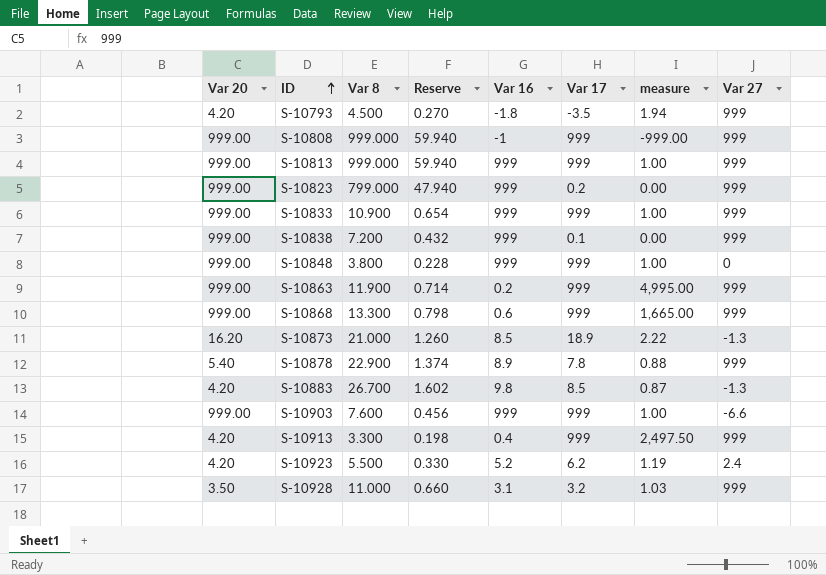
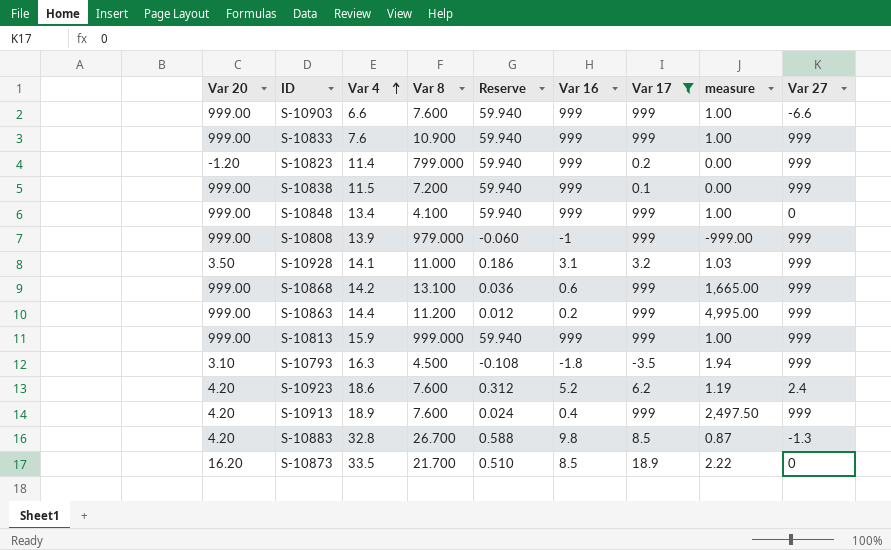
filter: none -> Var 17 != 7.8
row order: ID ascending -> Var 4 ascending
column Var 4 | position: none -> 3
column Reserve | formula: [Var 8] * 0.06 -> [Var 16] * 0.06
S-10823 | Var 20: 999.00 -> -1.20
S-10848 | Var 8: 3.800 -> 4.100
S-10808 | Var 8: 999.000 -> 979.000
S-10868 | Var 8: 13.300 -> 13.100
S-10863 | Var 8: 11.900 -> 11.200
S-10793 | Var 20: 4.20 -> 3.10
S-10923 | Var 8: 5.500 -> 7.600
S-10913 | Var 8: 3.300 -> 7.600
S-10873 | Var 8: 21.000 -> 21.700
S-10873 | Var 27: -1.3 -> 0

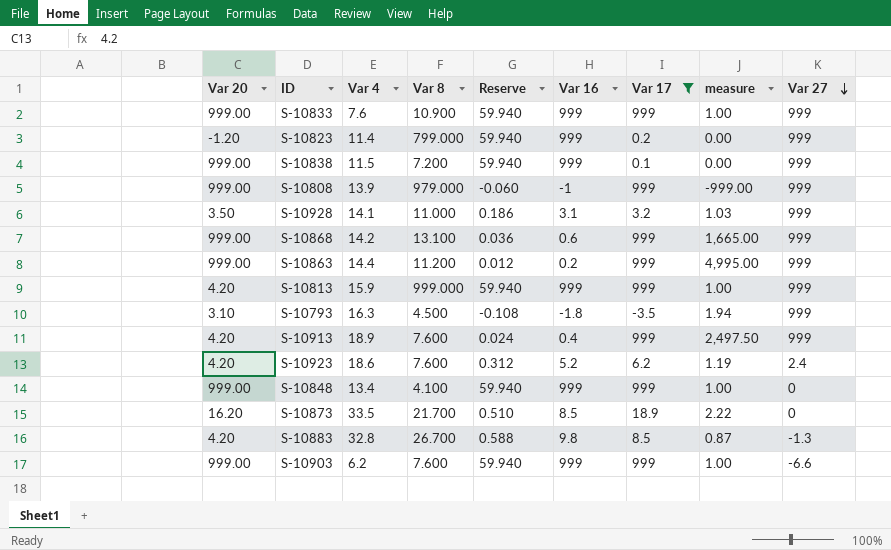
row order: Var 4 ascending -> Var 27 descending
S-10813 | Var 20: 999.00 -> 4.20
S-10903 | Var 4: 6.6 -> 6.2

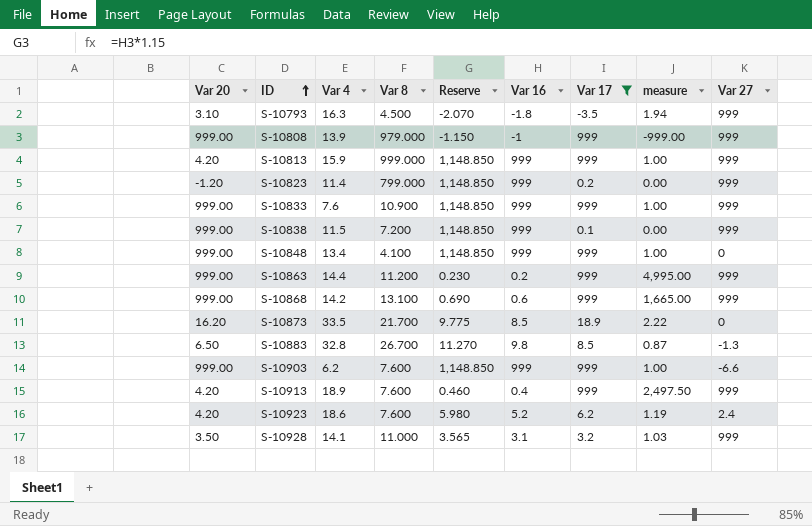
row order: Var 27 descending -> ID ascending
column Reserve | formula: [Var 16] * 0.06 -> [Var 16] * 1.15
S-10883 | Var 20: 4.20 -> 6.50

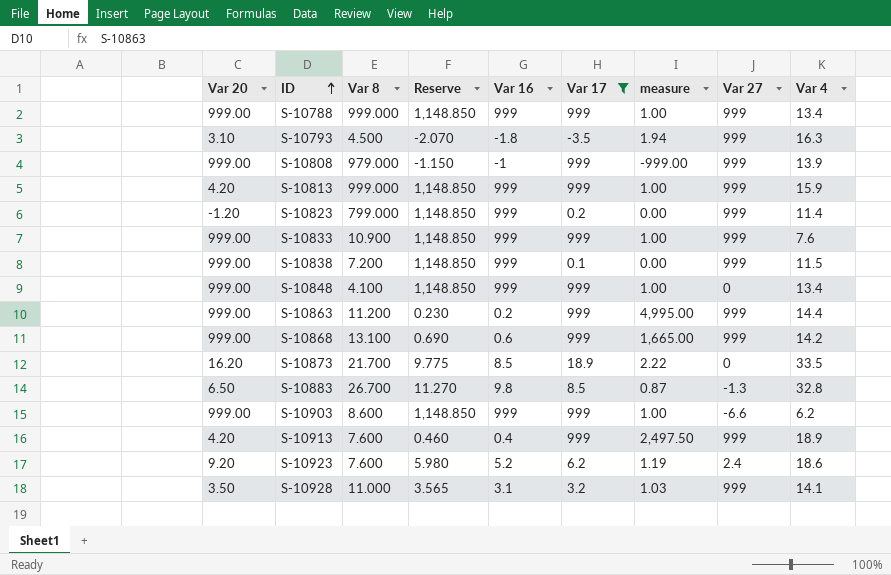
column Var 4 | position: 3 -> 9
row S-10788: none -> 999.00 | 999.000 | 1,148.850 | 999 | 999 | 1.00 | 999 | 13.4
S-10903 | Var 8: 7.600 -> 8.600
S-10923 | Var 20: 4.20 -> 9.20

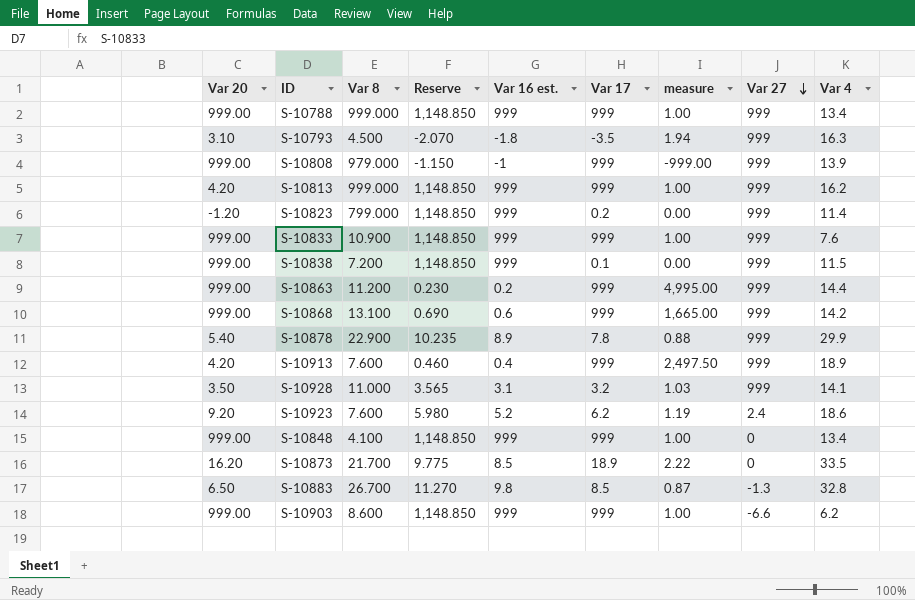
filter: Var 17 != 7.8 -> none
row order: ID ascending -> Var 27 descending
column name: Var 16 -> Var 16 est.
S-10813 | Var 4: 15.9 -> 16.2

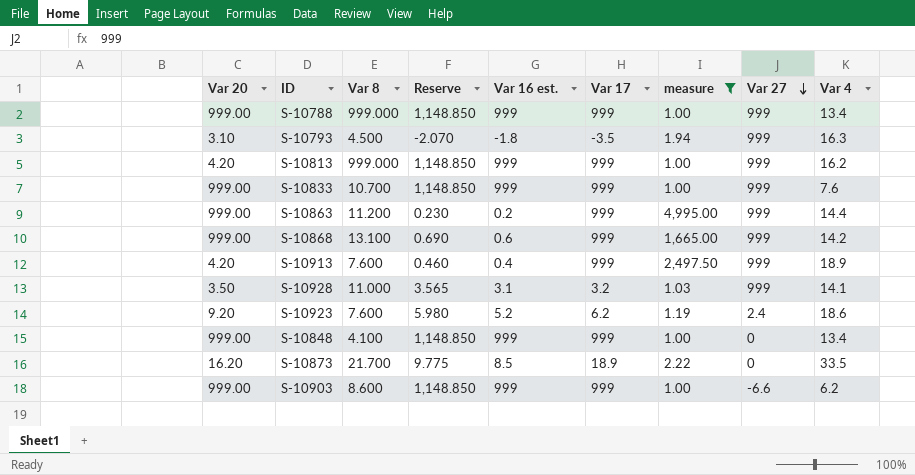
filter: none -> measure >= 1.00
S-10833 | Var 8: 10.900 -> 10.700

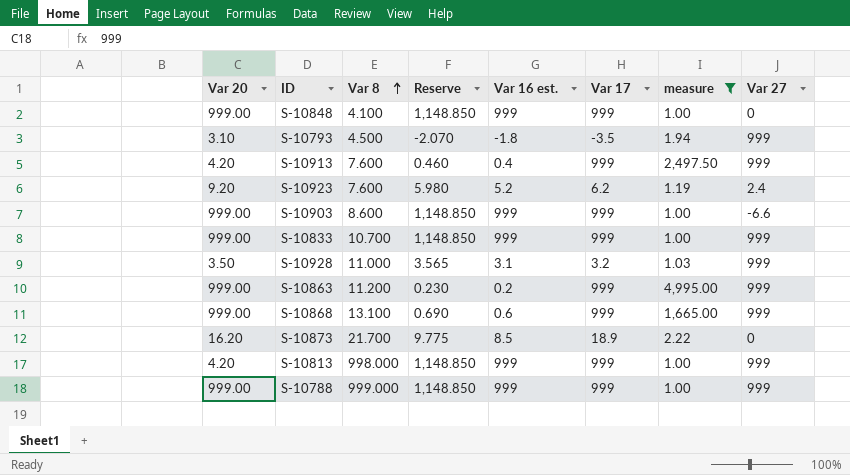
row order: Var 27 descending -> Var 8 ascending
column Var 4 | position: 9 -> none
S-10813 | Var 8: 999.000 -> 998.000

